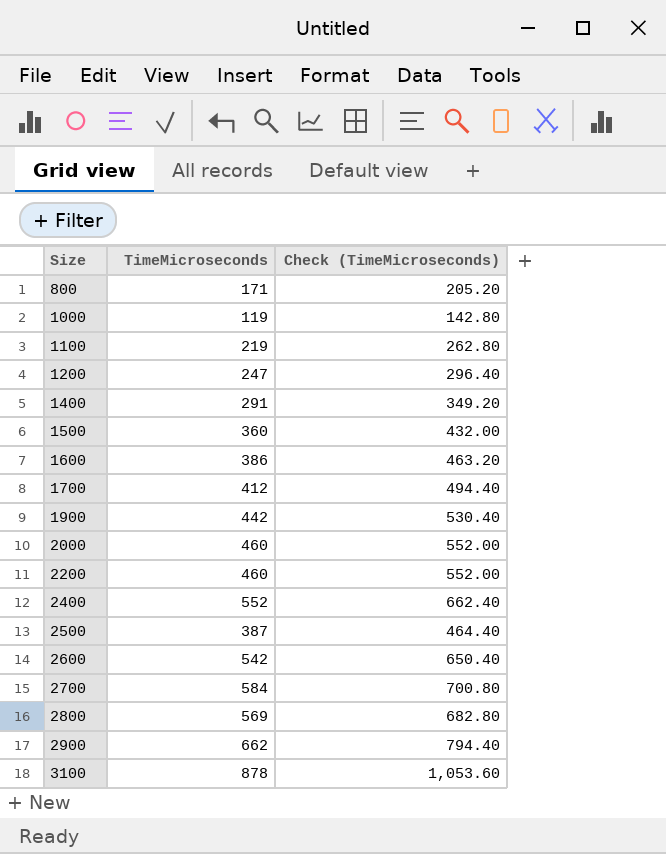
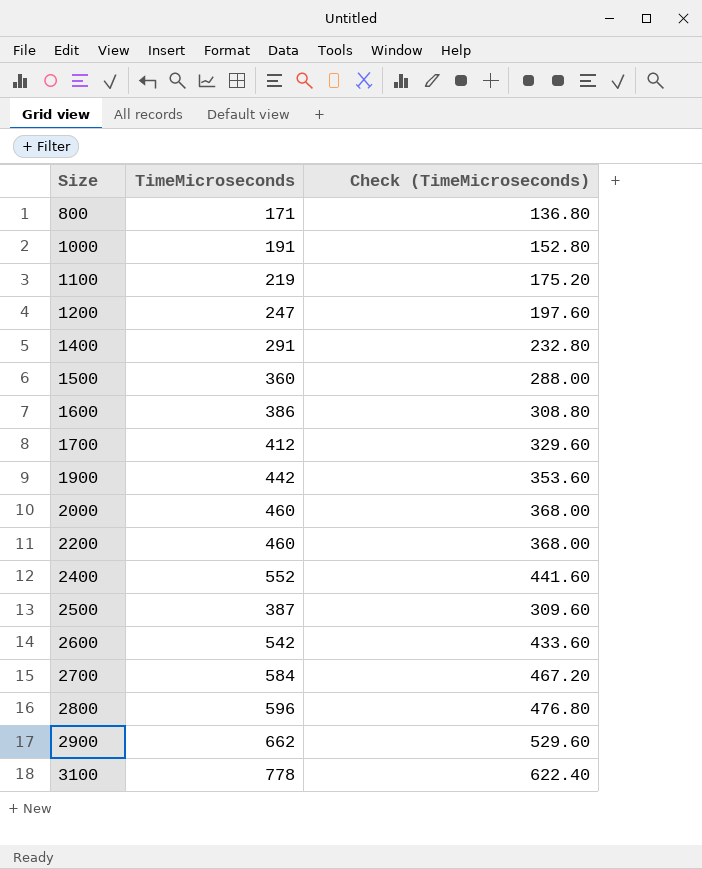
column Check (TimeMicroseconds) | formula: [TimeMicroseconds] * 1.2 -> [TimeMicroseconds] * 0.8
1000 | TimeMicroseconds: 119 -> 191
2800 | TimeMicroseconds: 569 -> 596
3100 | TimeMicroseconds: 878 -> 778

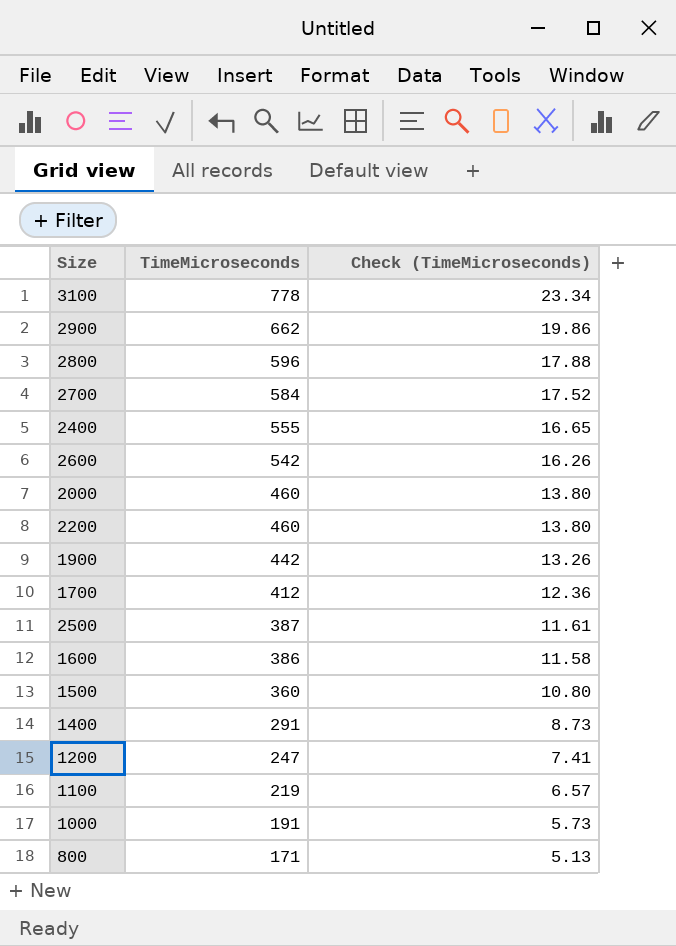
row order: Size ascending -> TimeMicroseconds descending
column Check (TimeMicroseconds) | formula: [TimeMicroseconds] * 0.8 -> [TimeMicroseconds] * 0.03
2400 | TimeMicroseconds: 552 -> 555

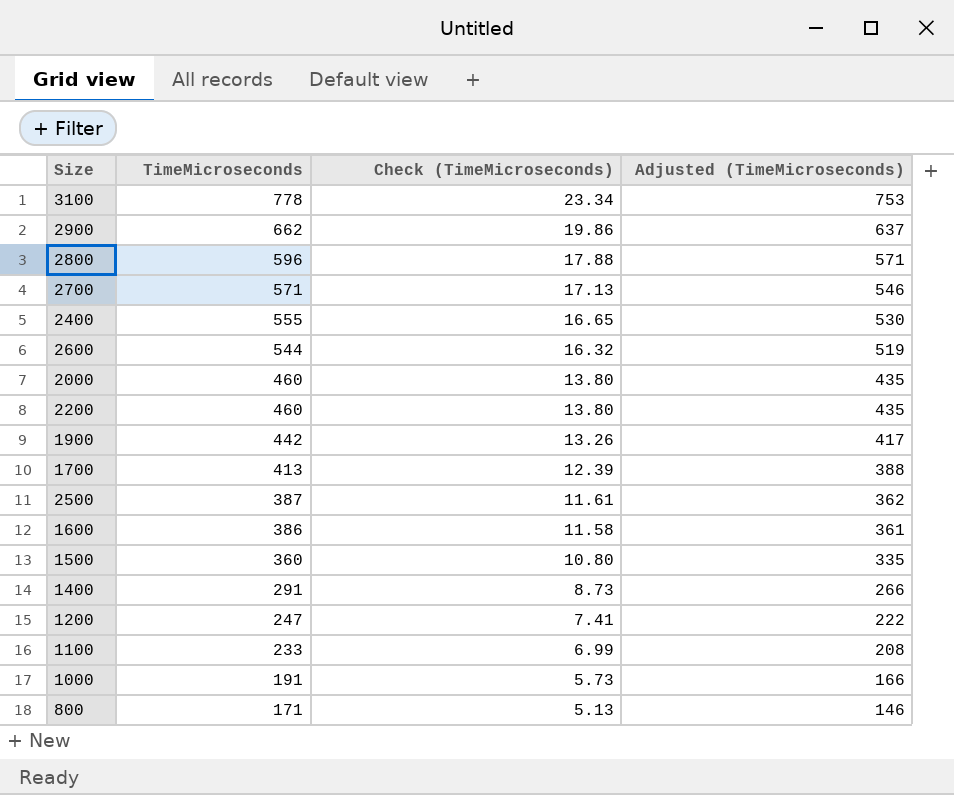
column Adjusted (TimeMicroseconds) | formula: none -> [TimeMicroseconds] - 25
2700 | TimeMicroseconds: 584 -> 571
2700 | Check (TimeMicroseconds): 17.52 -> 17.13
2600 | TimeMicroseconds: 542 -> 544
2600 | Check (TimeMicroseconds): 16.26 -> 16.32
1700 | TimeMicroseconds: 412 -> 413
1700 | Check (TimeMicroseconds): 12.36 -> 12.39
1100 | TimeMicroseconds: 219 -> 233
1100 | Check (TimeMicroseconds): 6.57 -> 6.99

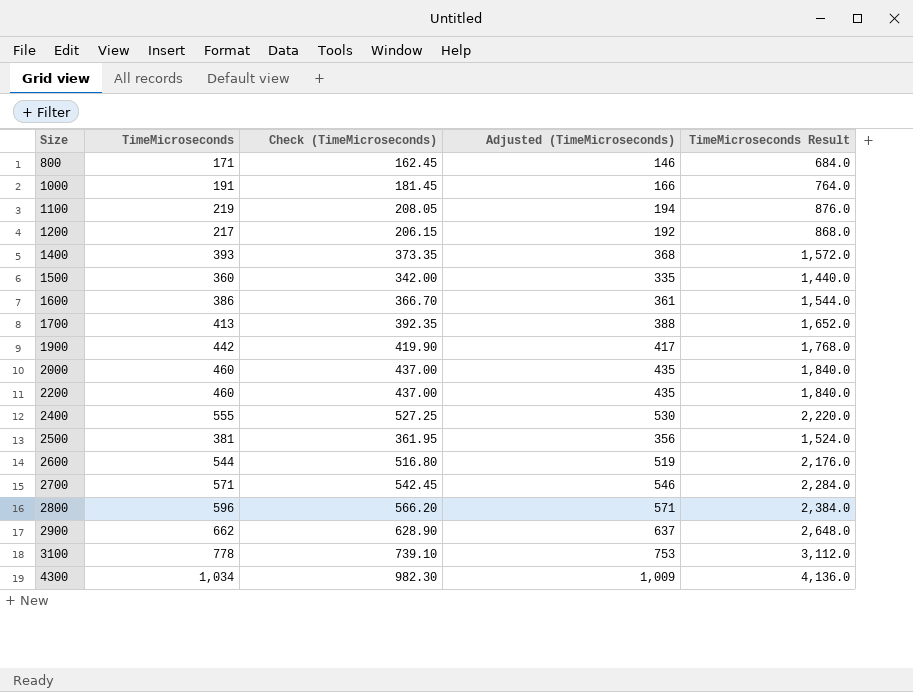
row order: TimeMicroseconds descending -> Size ascending
column Check (TimeMicroseconds) | formula: [TimeMicroseconds] * 0.03 -> [TimeMicroseconds] * 0.95
column TimeMicroseconds Result | formula: none -> [TimeMicroseconds] * 4
1100 | TimeMicroseconds: 233 -> 219
1100 | Adjusted (TimeMicroseconds): 208 -> 194
1200 | TimeMicroseconds: 247 -> 217
1200 | Adjusted (TimeMicroseconds): 222 -> 192
1400 | TimeMicroseconds: 291 -> 393
1400 | Adjusted (TimeMicroseconds): 266 -> 368
2500 | TimeMicroseconds: 387 -> 381
2500 | Adjusted (TimeMicroseconds): 362 -> 356
row 4300: none -> 1,034 | 982.30 | 1,009 | 4,136.0

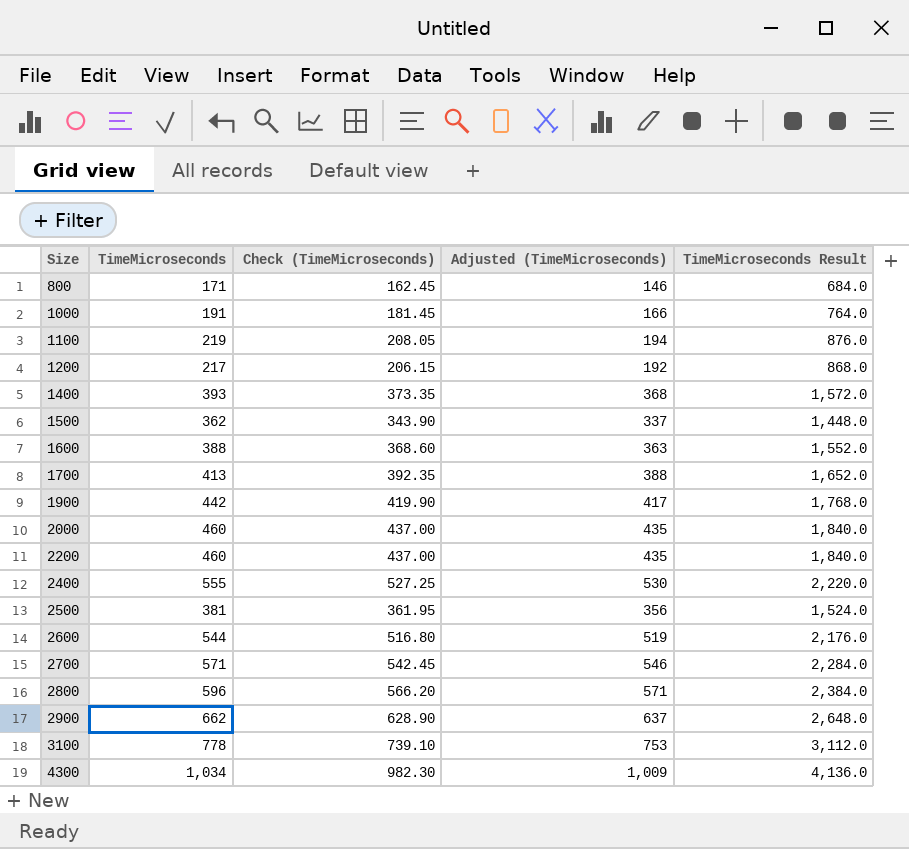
1500 | TimeMicroseconds: 360 -> 362
1500 | Check (TimeMicroseconds): 342.00 -> 343.90
1500 | Adjusted (TimeMicroseconds): 335 -> 337
1500 | TimeMicroseconds Result: 1,440.0 -> 1,448.0
1600 | TimeMicroseconds: 386 -> 388
1600 | Check (TimeMicroseconds): 366.70 -> 368.60
1600 | Adjusted (TimeMicroseconds): 361 -> 363
1600 | TimeMicroseconds Result: 1,544.0 -> 1,552.0

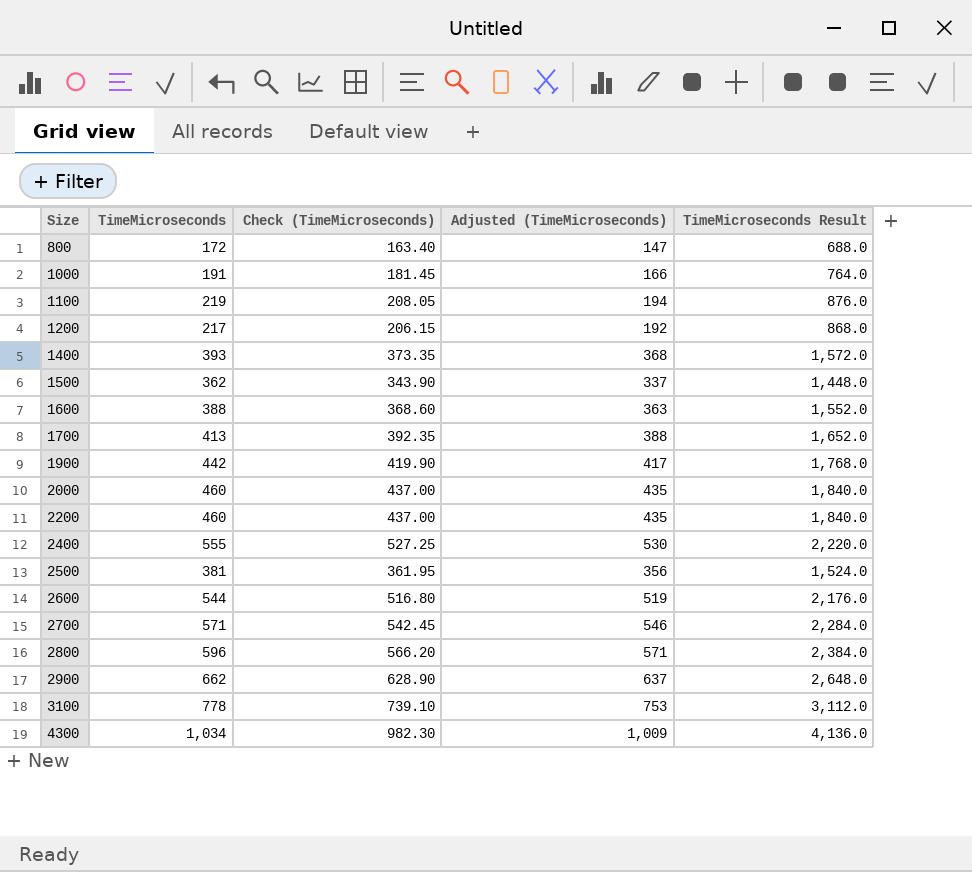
800 | TimeMicroseconds: 171 -> 172
800 | Check (TimeMicroseconds): 162.45 -> 163.40
800 | Adjusted (TimeMicroseconds): 146 -> 147
800 | TimeMicroseconds Result: 684.0 -> 688.0

